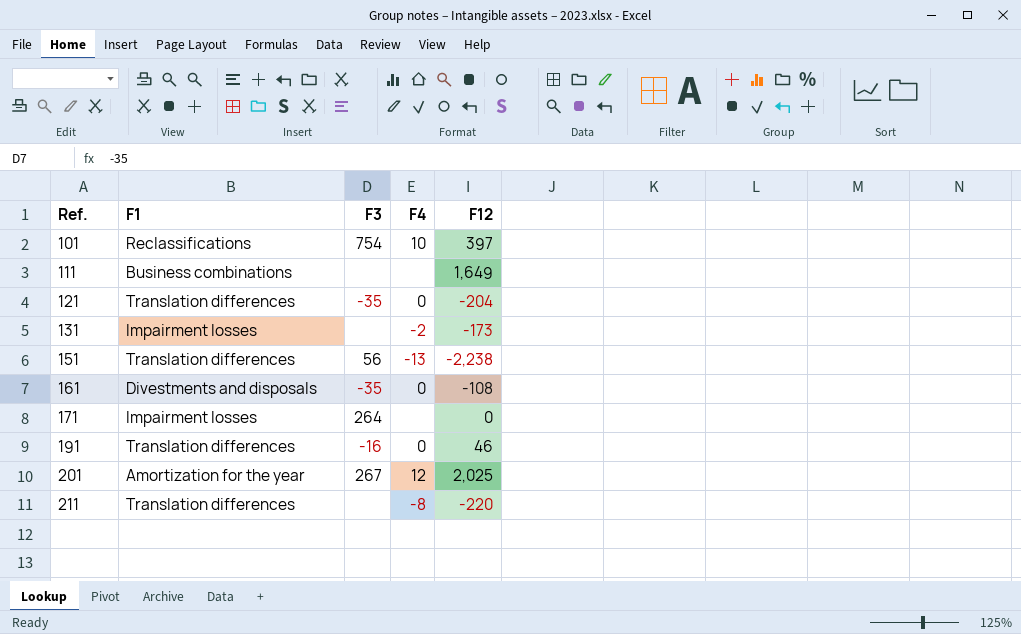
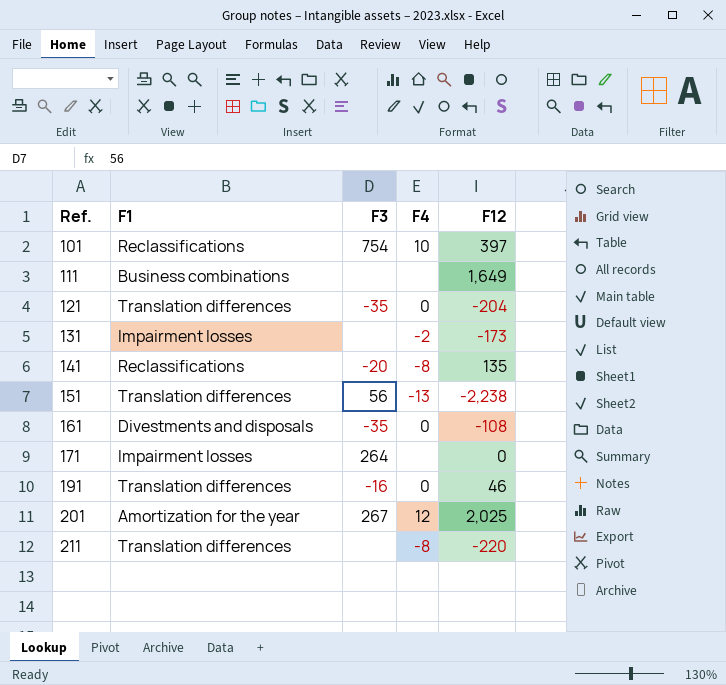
row 141: none -> Reclassifications | -20 | -8 | 135

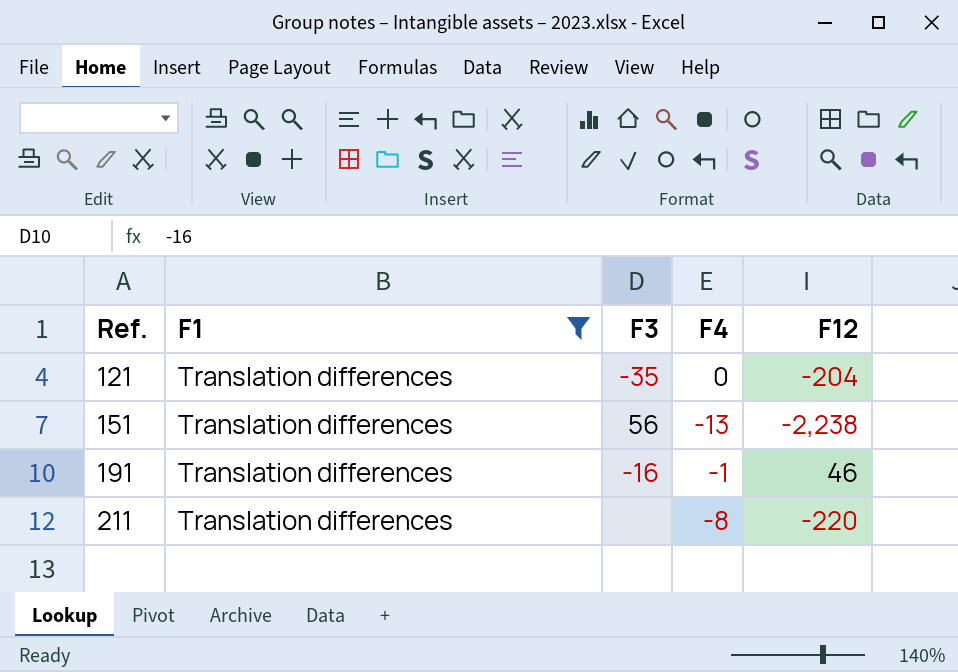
filter: none -> F1 = Translation differences
191 | F4: 0 -> -1

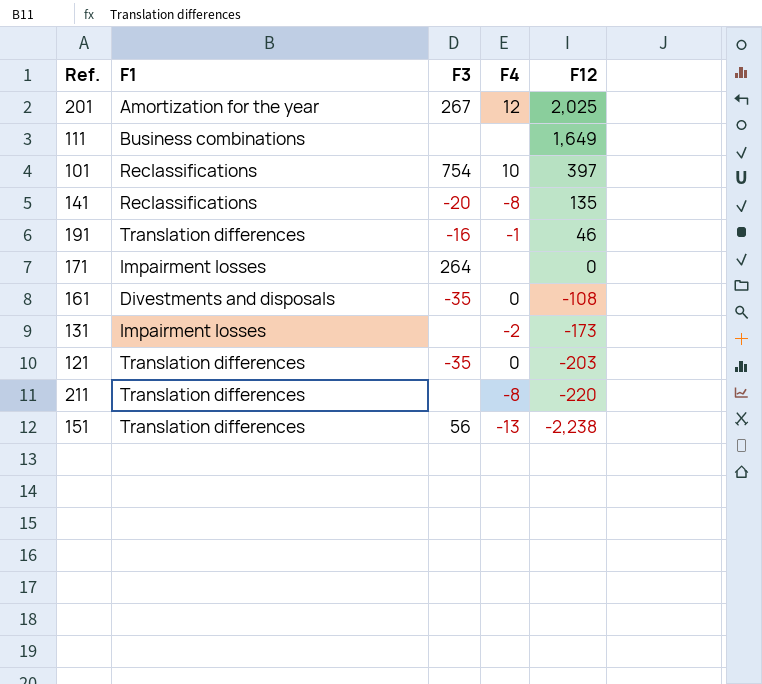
filter: F1 = Translation differences -> none
row order: Ref. ascending -> F12 descending
121 | F12: -204 -> -203

